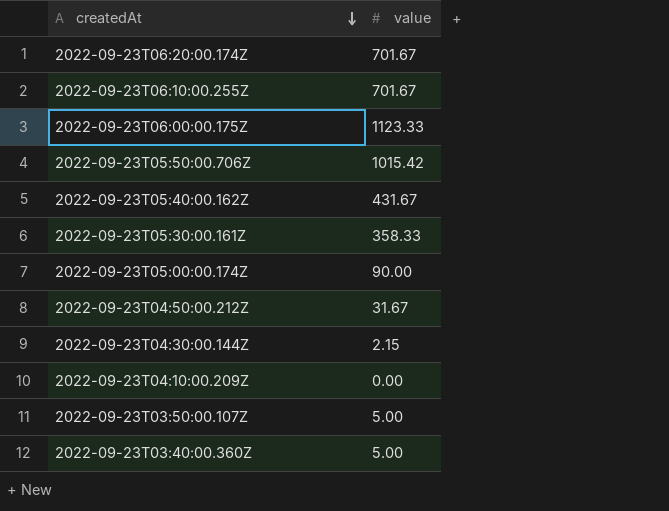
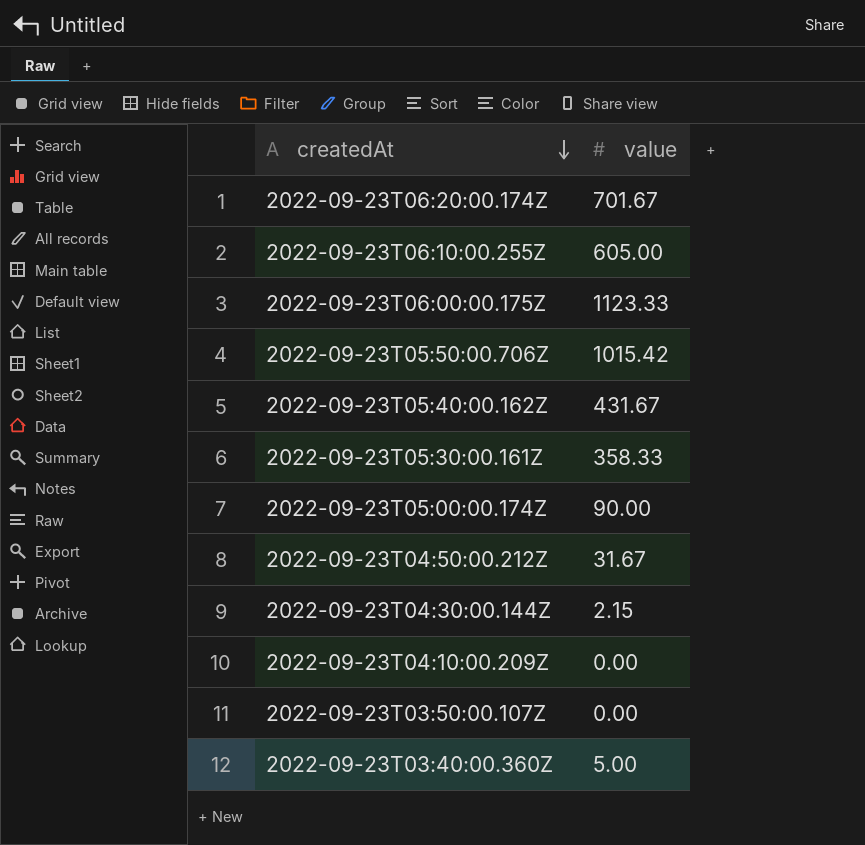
2022-09-23T06:10:00.255Z | value: 701.67 -> 605.00
2022-09-23T03:50:00.107Z | value: 5.00 -> 0.00

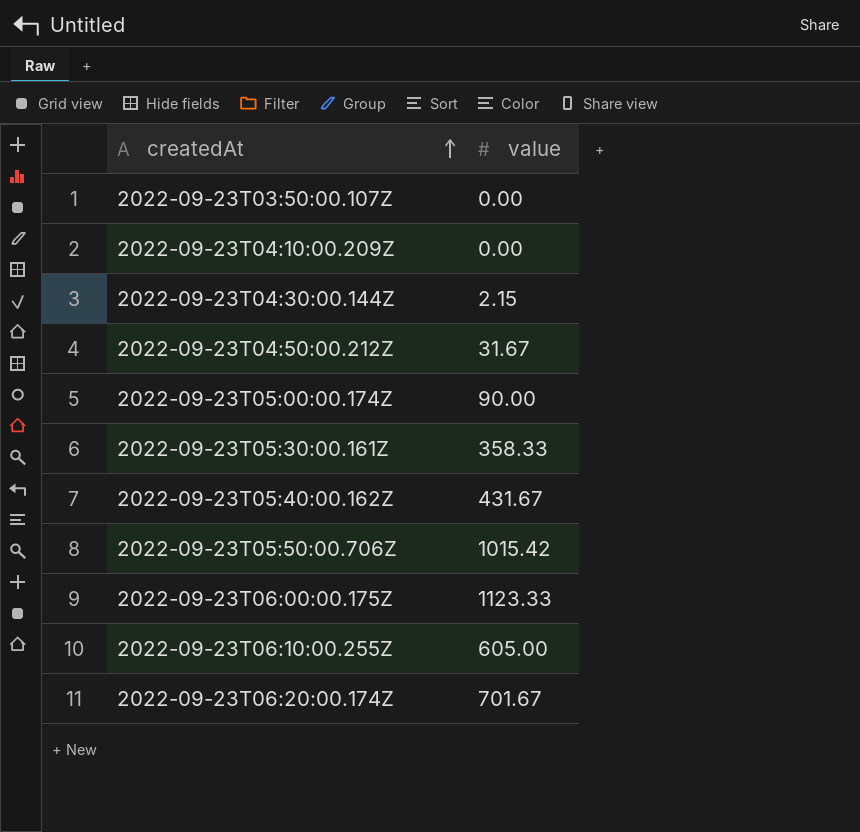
row order: createdAt descending -> createdAt ascending
row 2022-09-23T03:40:00.360Z: 5.00 -> none

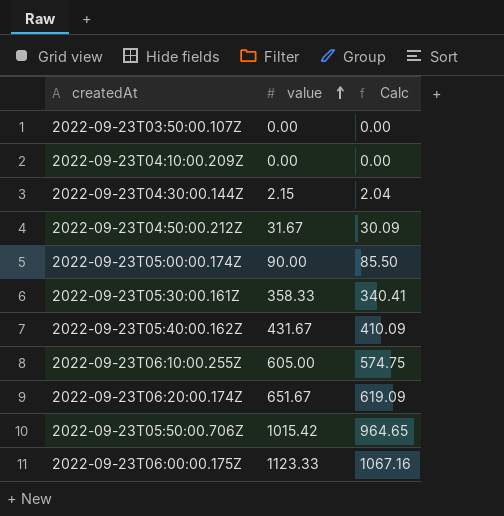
row order: createdAt ascending -> value ascending
column Calc | formula: none -> [value] * 0.95
2022-09-23T06:20:00.174Z | value: 701.67 -> 651.67

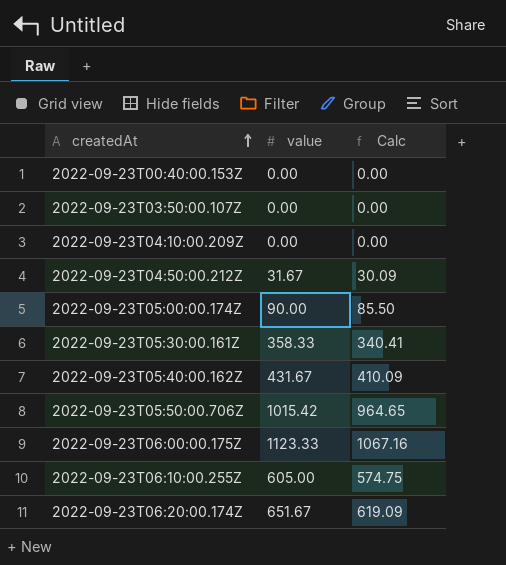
row order: value ascending -> createdAt ascending
row 2022-09-23T04:30:00.144Z: 2.15 | 2.04 -> none
row 2022-09-23T00:40:00.153Z: none -> 0.00 | 0.00

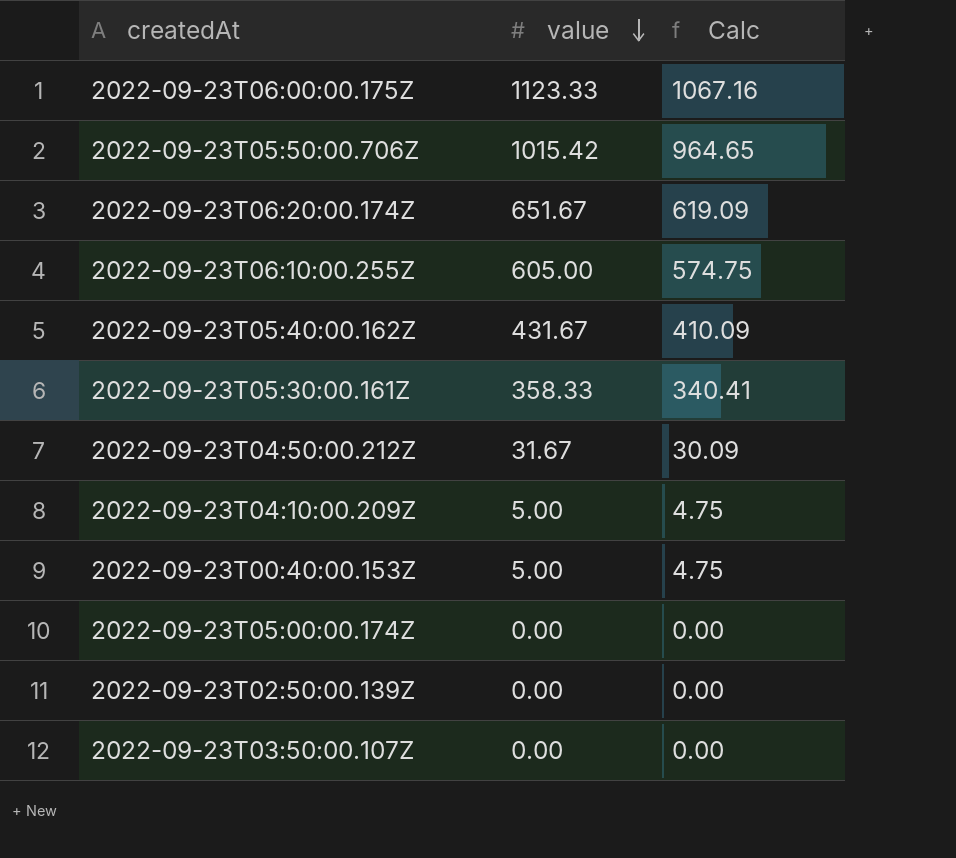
row order: createdAt ascending -> value descending
2022-09-23T04:10:00.209Z | value: 0.00 -> 5.00
2022-09-23T04:10:00.209Z | Calc: 0.00 -> 4.75
2022-09-23T00:40:00.153Z | value: 0.00 -> 5.00
2022-09-23T00:40:00.153Z | Calc: 0.00 -> 4.75
2022-09-23T05:00:00.174Z | value: 90.00 -> 0.00
2022-09-23T05:00:00.174Z | Calc: 85.50 -> 0.00
row 2022-09-23T02:50:00.139Z: none -> 0.00 | 0.00

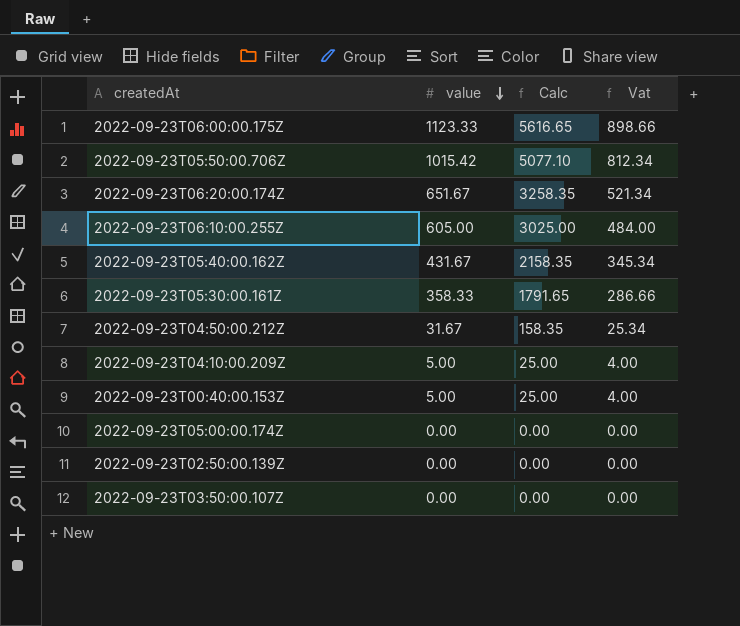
column Calc | formula: [value] * 0.95 -> [value] * 5
column Vat | formula: none -> [value] * 0.8

